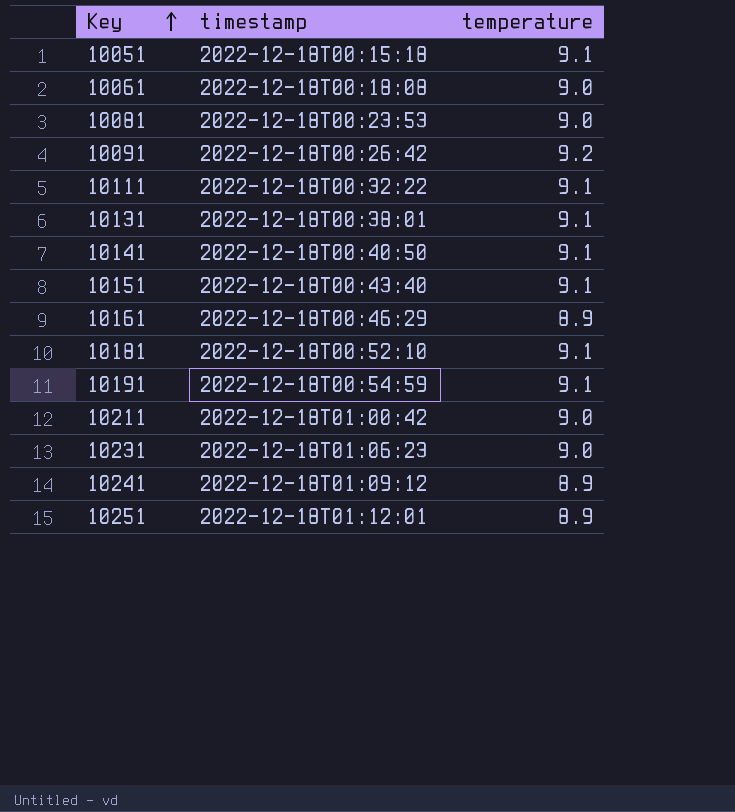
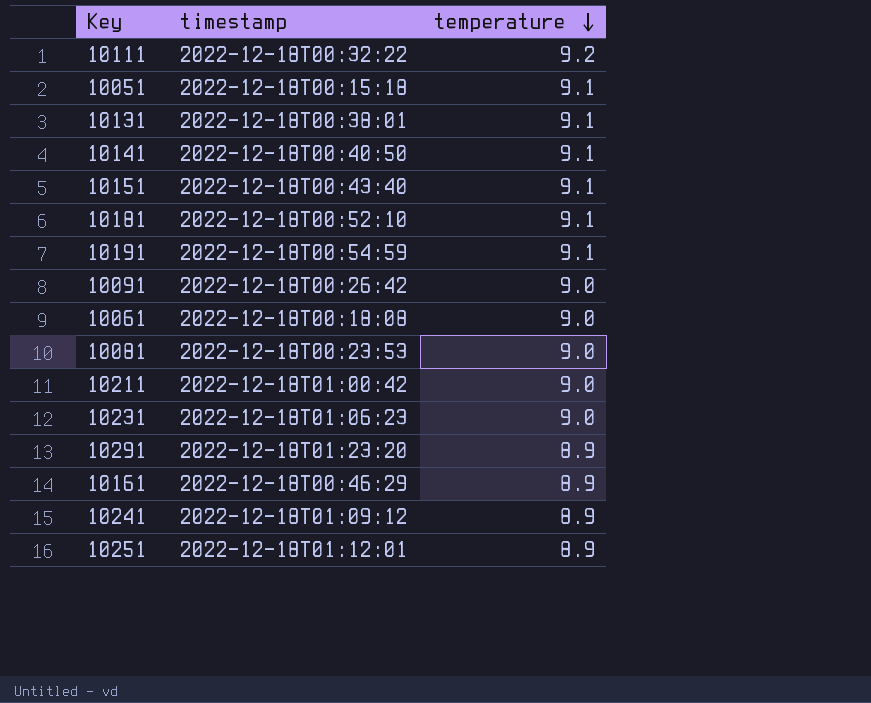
row order: Key ascending -> temperature descending
10111 | temperature: 9.1 -> 9.2
10091 | temperature: 9.2 -> 9.0
row 10291: none -> 2022-12-18T01:23:20 | 8.9

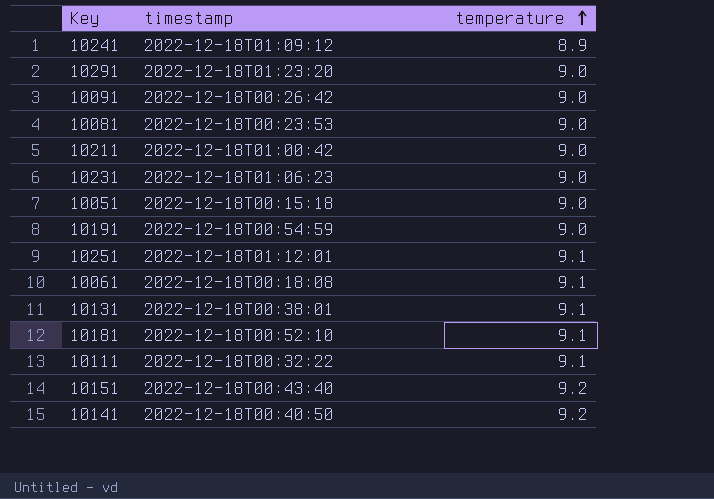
row order: temperature descending -> temperature ascending
row 10161: 2022-12-18T00:46:29 | 8.9 -> none
10291 | temperature: 8.9 -> 9.0
10051 | temperature: 9.1 -> 9.0
10191 | temperature: 9.1 -> 9.0
10251 | temperature: 8.9 -> 9.1
10061 | temperature: 9.0 -> 9.1
10111 | temperature: 9.2 -> 9.1
10151 | temperature: 9.1 -> 9.2
10141 | temperature: 9.1 -> 9.2

